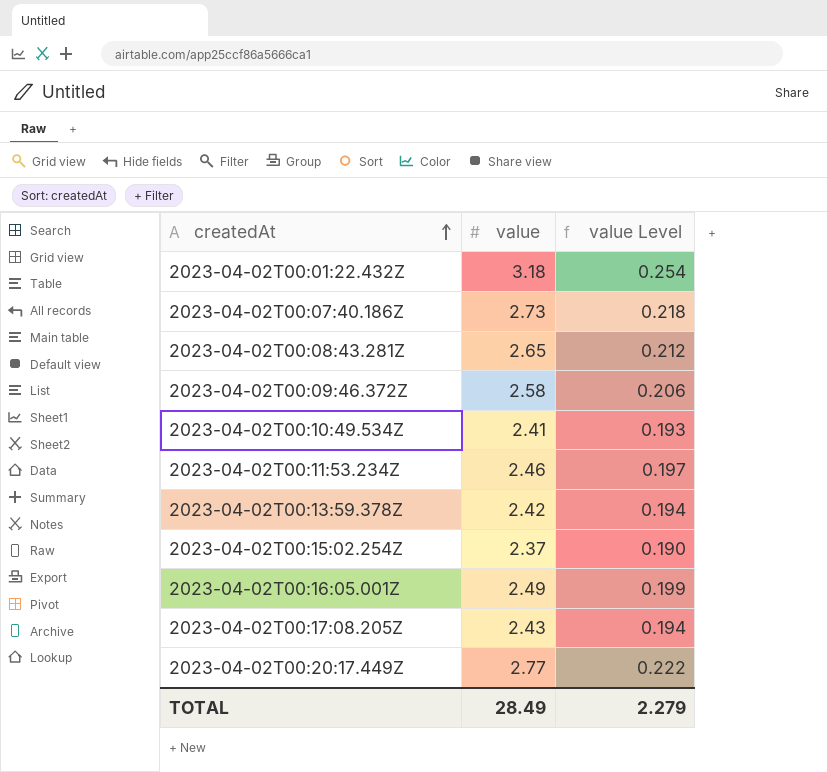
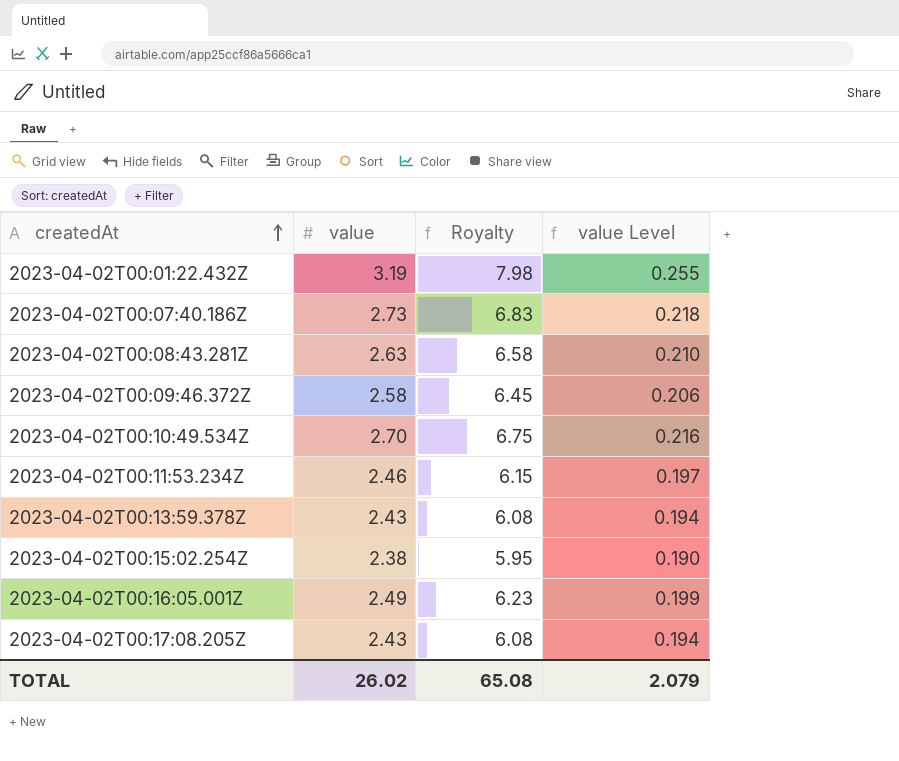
column Royalty | formula: none -> [value] * 2.5
row 2023-04-02T00:20:17.449Z: 2.77 | 0.222 -> none
2023-04-02T00:01:22.432Z | value: 3.18 -> 3.19
2023-04-02T00:01:22.432Z | value Level: 0.254 -> 0.255
2023-04-02T00:08:43.281Z | value: 2.65 -> 2.63
2023-04-02T00:08:43.281Z | value Level: 0.212 -> 0.210
2023-04-02T00:10:49.534Z | value: 2.41 -> 2.70
2023-04-02T00:10:49.534Z | value Level: 0.193 -> 0.216
2023-04-02T00:13:59.378Z | value: 2.42 -> 2.43
2023-04-02T00:15:02.254Z | value: 2.37 -> 2.38
TOTAL | value: 28.49 -> 26.02
TOTAL | value Level: 2.279 -> 2.079

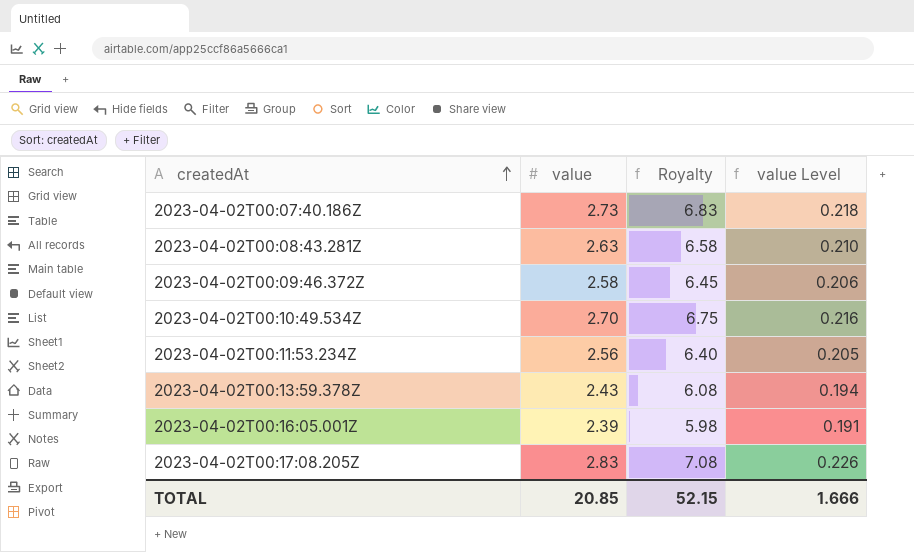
row 2023-04-02T00:01:22.432Z: 3.19 | 7.98 | 0.255 -> none
row 2023-04-02T00:15:02.254Z: 2.38 | 5.95 | 0.190 -> none
2023-04-02T00:11:53.234Z | value: 2.46 -> 2.56
2023-04-02T00:11:53.234Z | Royalty: 6.15 -> 6.40
2023-04-02T00:11:53.234Z | value Level: 0.197 -> 0.205
2023-04-02T00:16:05.001Z | value: 2.49 -> 2.39
2023-04-02T00:16:05.001Z | Royalty: 6.23 -> 5.98
2023-04-02T00:16:05.001Z | value Level: 0.199 -> 0.191
2023-04-02T00:17:08.205Z | value: 2.43 -> 2.83
2023-04-02T00:17:08.205Z | Royalty: 6.08 -> 7.08
2023-04-02T00:17:08.205Z | value Level: 0.194 -> 0.226
TOTAL | value: 26.02 -> 20.85
TOTAL | Royalty: 65.08 -> 52.15
TOTAL | value Level: 2.079 -> 1.666

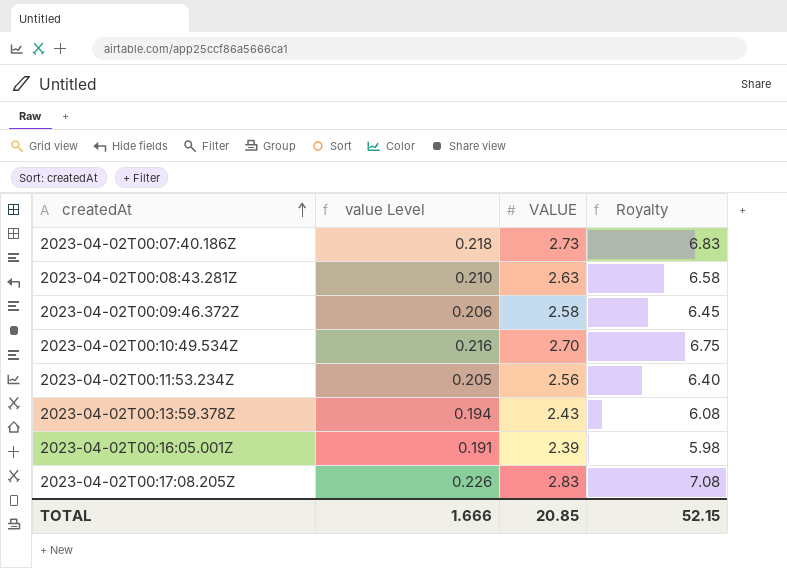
column value Level | position: 4 -> 2
column name: value -> VALUE

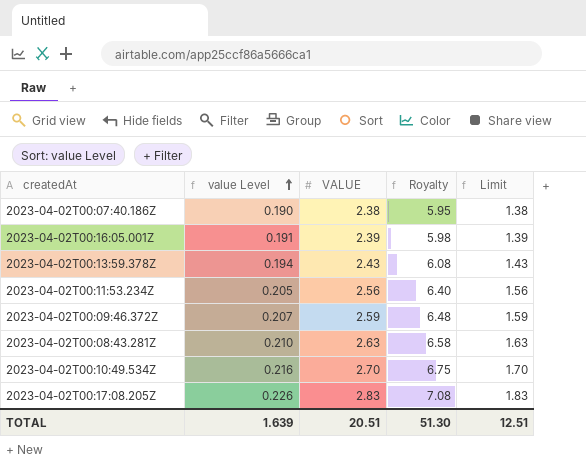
row order: createdAt ascending -> value Level ascending
column Limit | formula: none -> [VALUE] - 1
2023-04-02T00:07:40.186Z | value Level: 0.218 -> 0.190
2023-04-02T00:07:40.186Z | VALUE: 2.73 -> 2.38
2023-04-02T00:07:40.186Z | Royalty: 6.83 -> 5.95
2023-04-02T00:09:46.372Z | value Level: 0.206 -> 0.207
2023-04-02T00:09:46.372Z | VALUE: 2.58 -> 2.59
2023-04-02T00:09:46.372Z | Royalty: 6.45 -> 6.48
TOTAL | value Level: 1.666 -> 1.639
TOTAL | VALUE: 20.85 -> 20.51
TOTAL | Royalty: 52.15 -> 51.30

